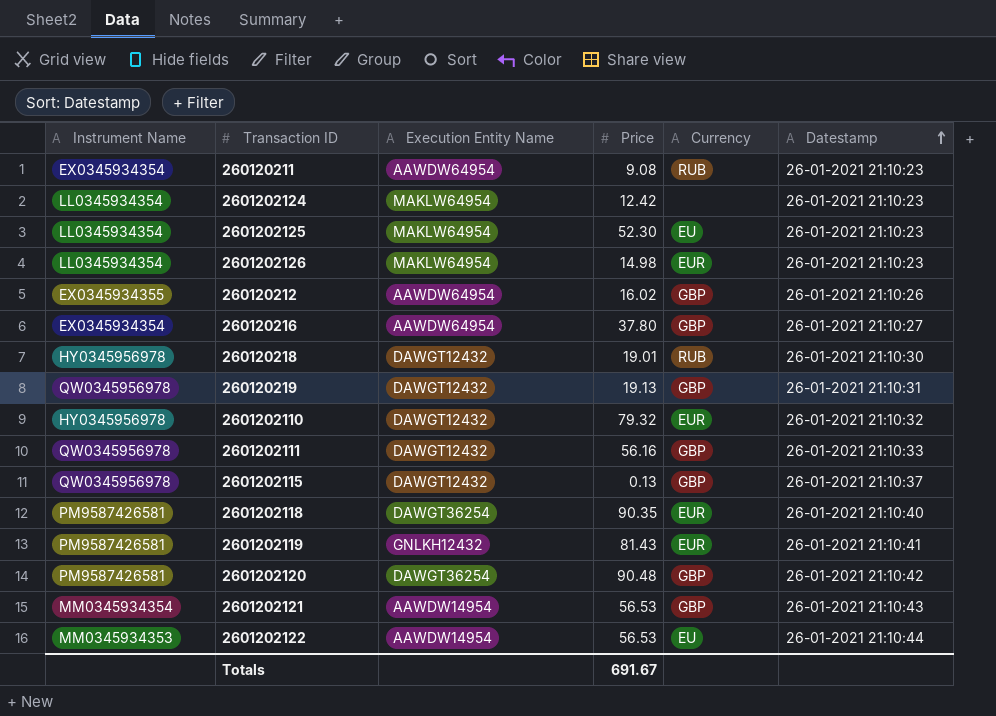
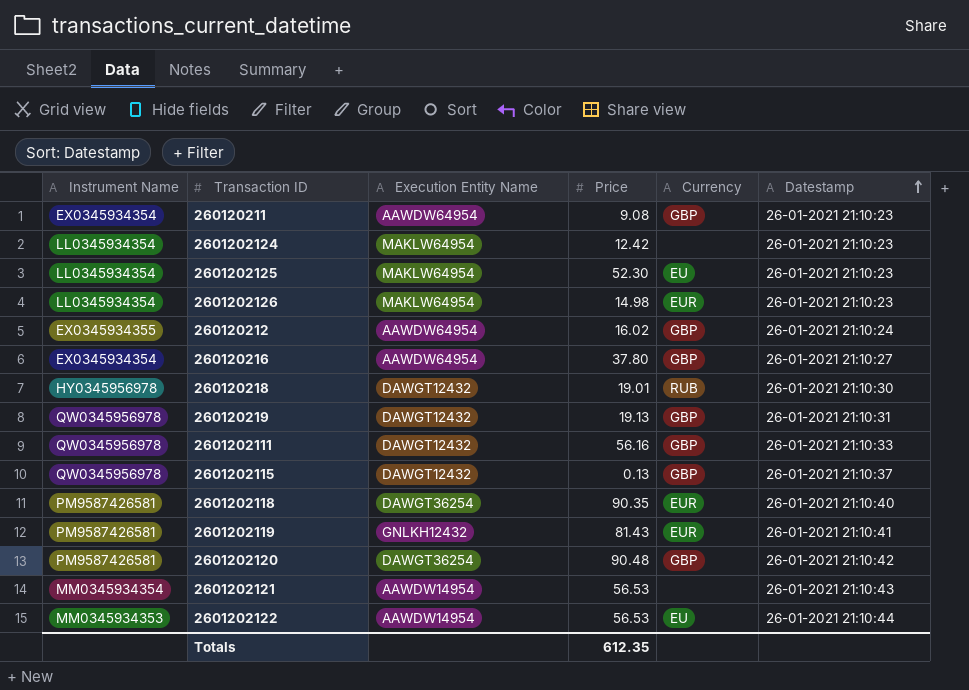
row 2601202110: HY0345956978 | DAWGT12432 | 79.32 | EUR | 26-01-2021 21:10:32 -> none
260120211 | Currency: RUB -> GBP
260120212 | Datestamp: 26-01-2021 21:10:26 -> 26-01-2021 21:10:24
2601202121 | Currency: GBP -> none
Totals | Price: 691.67 -> 612.35

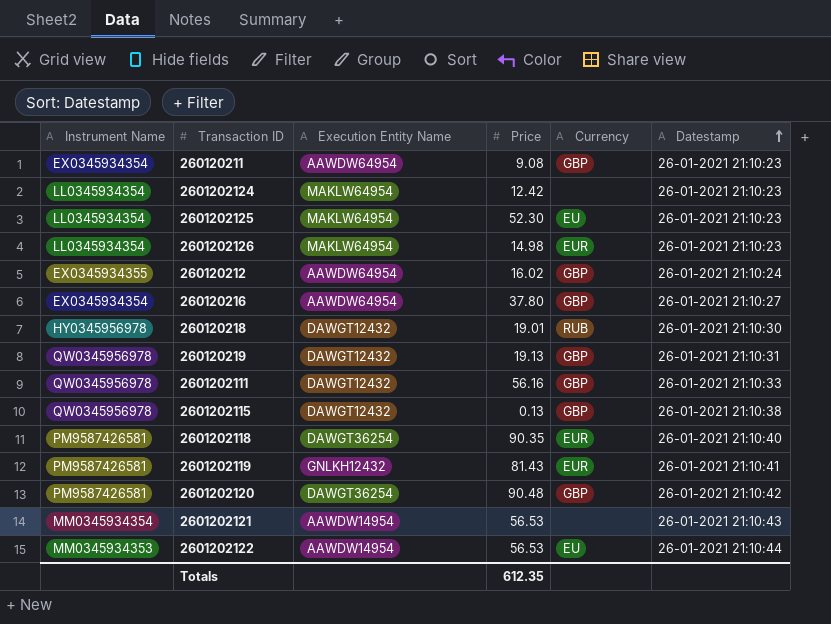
2601202115 | Datestamp: 26-01-2021 21:10:37 -> 26-01-2021 21:10:38

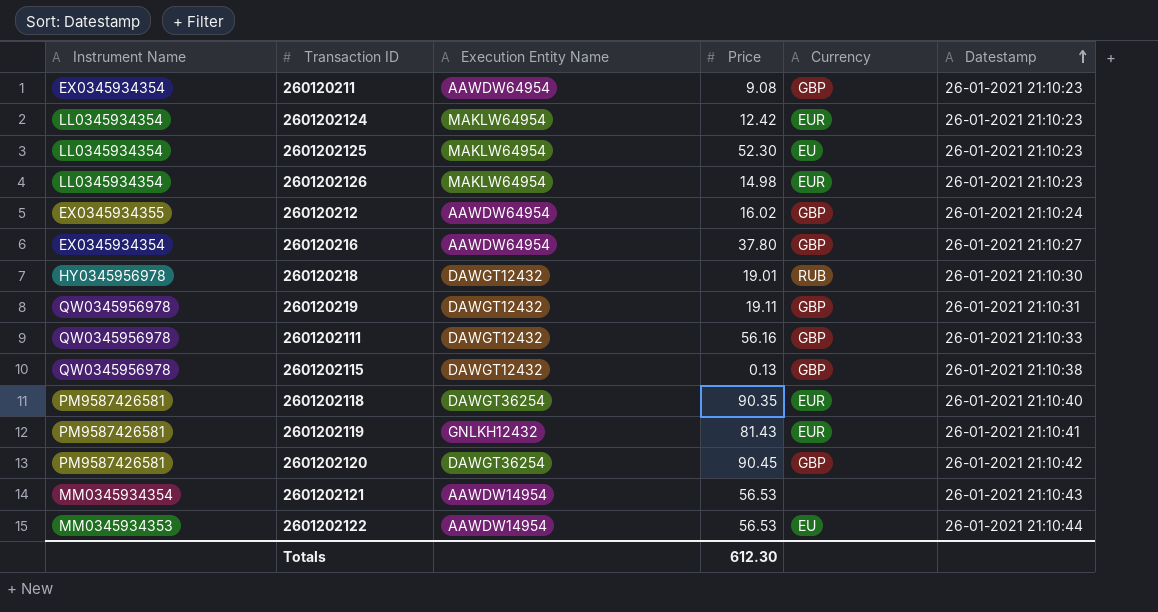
2601202124 | Currency: none -> EUR
260120219 | Price: 19.13 -> 19.11
2601202120 | Price: 90.48 -> 90.45
Totals | Price: 612.35 -> 612.30

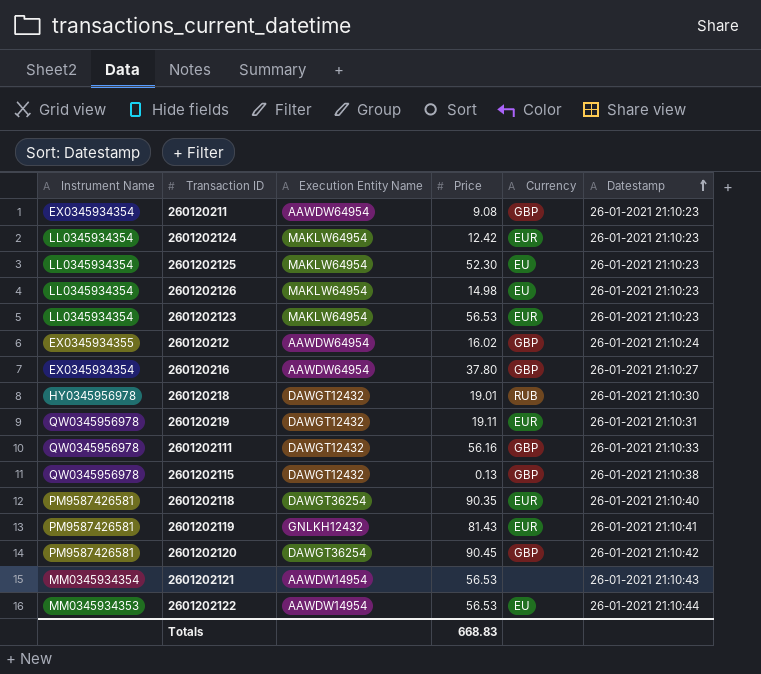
2601202126 | Currency: EUR -> EU
row 2601202123: none -> LL0345934354 | MAKLW64954 | 56.53 | EUR | 26-01-2021 21:10:23
260120219 | Currency: GBP -> EUR
Totals | Price: 612.30 -> 668.83

